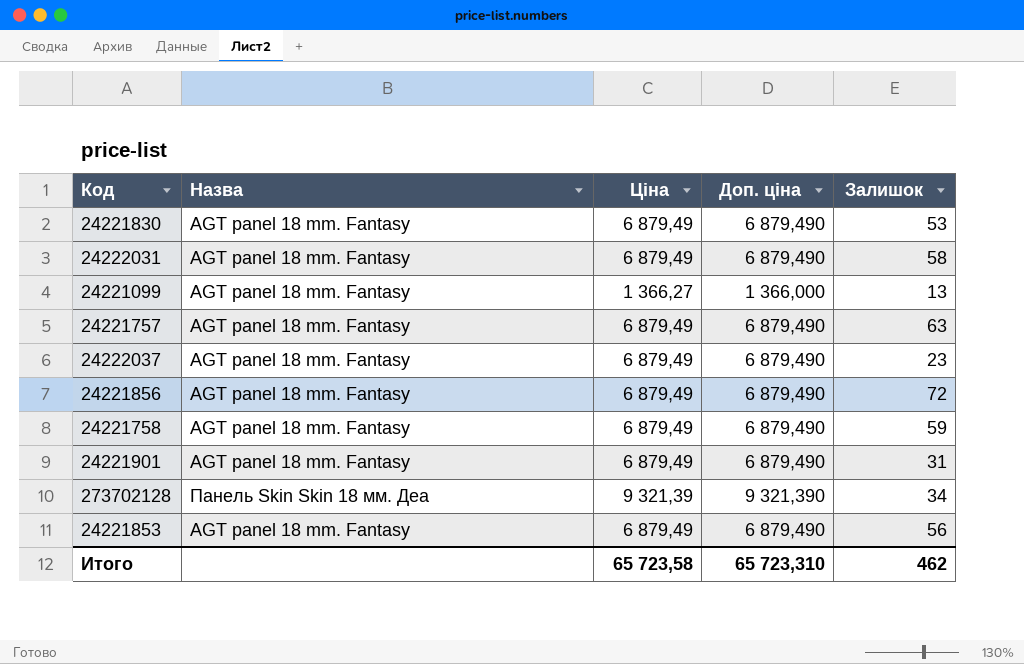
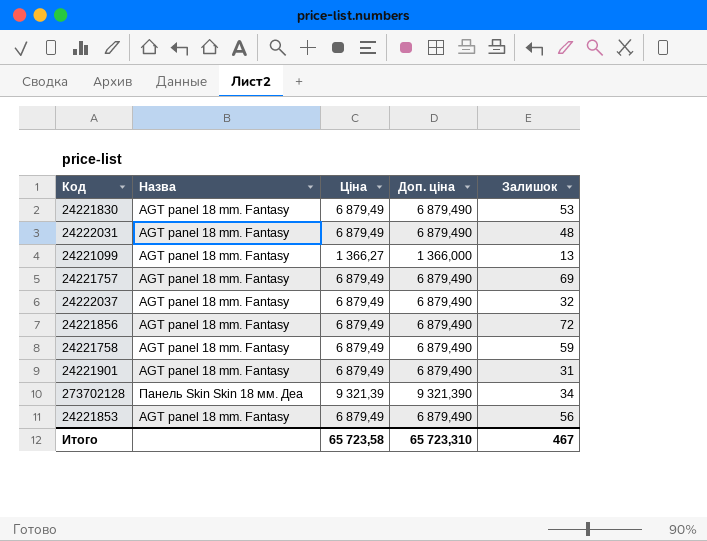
24222031 | Залишок: 58 -> 48
24221757 | Залишок: 63 -> 69
24222037 | Залишок: 23 -> 32
Итого | Залишок: 462 -> 467

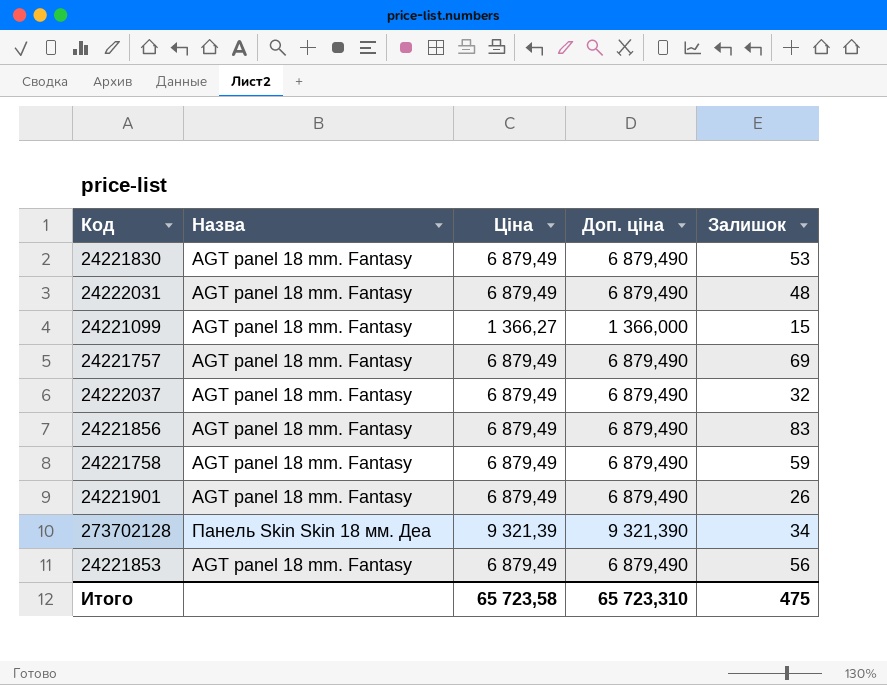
24221099 | Залишок: 13 -> 15
24221856 | Залишок: 72 -> 83
24221901 | Залишок: 31 -> 26
Итого | Залишок: 467 -> 475

